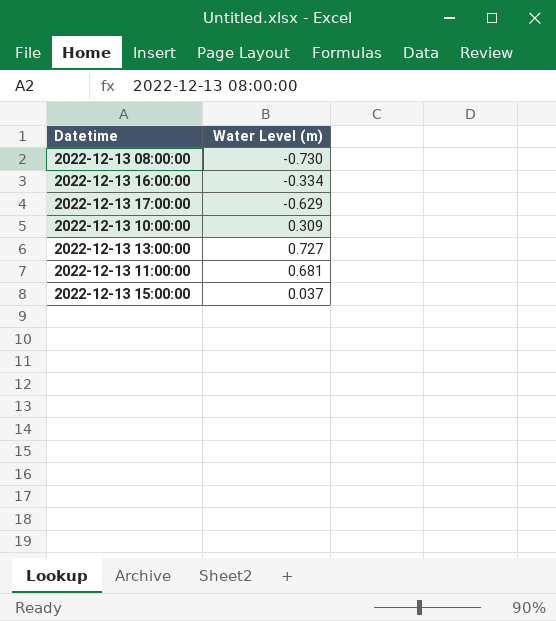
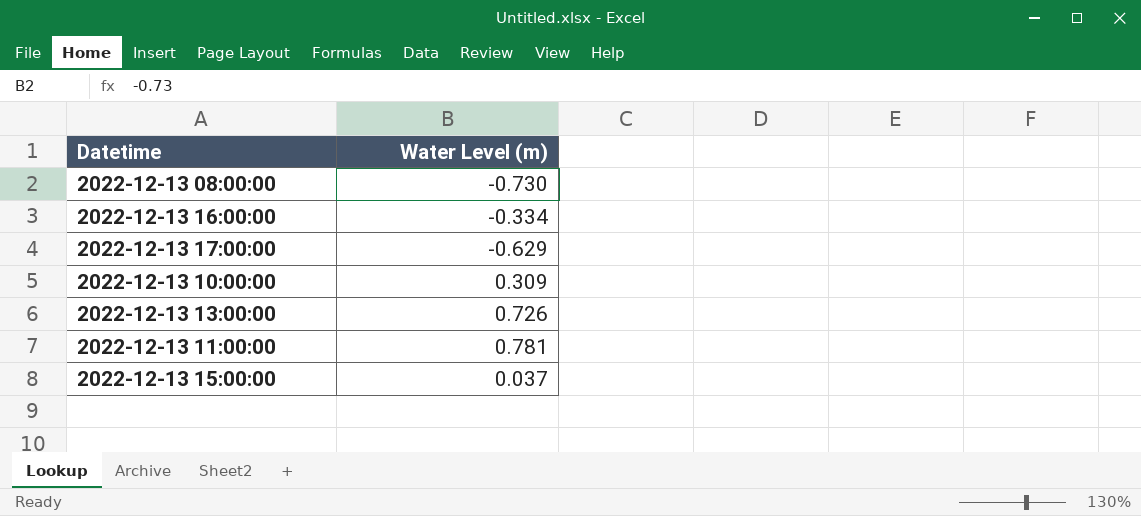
2022-12-13 13:00:00 | Water Level (m): 0.727 -> 0.726
2022-12-13 11:00:00 | Water Level (m): 0.681 -> 0.781

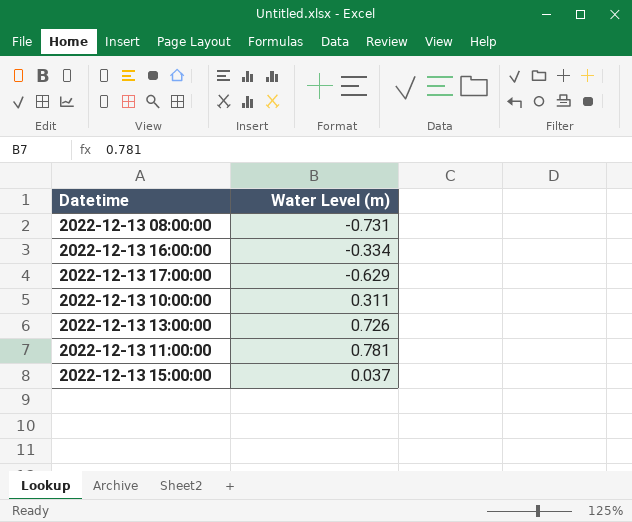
2022-12-13 08:00:00 | Water Level (m): -0.730 -> -0.731
2022-12-13 10:00:00 | Water Level (m): 0.309 -> 0.311

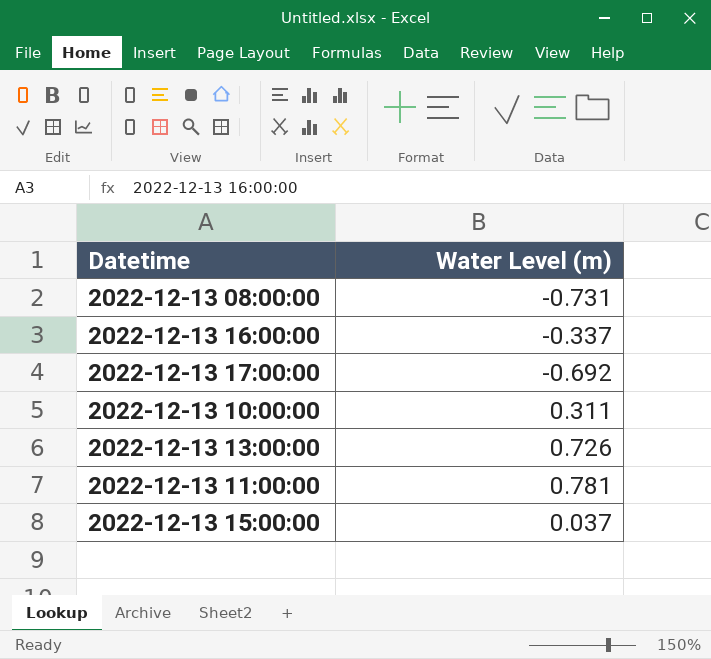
2022-12-13 16:00:00 | Water Level (m): -0.334 -> -0.337
2022-12-13 17:00:00 | Water Level (m): -0.629 -> -0.692

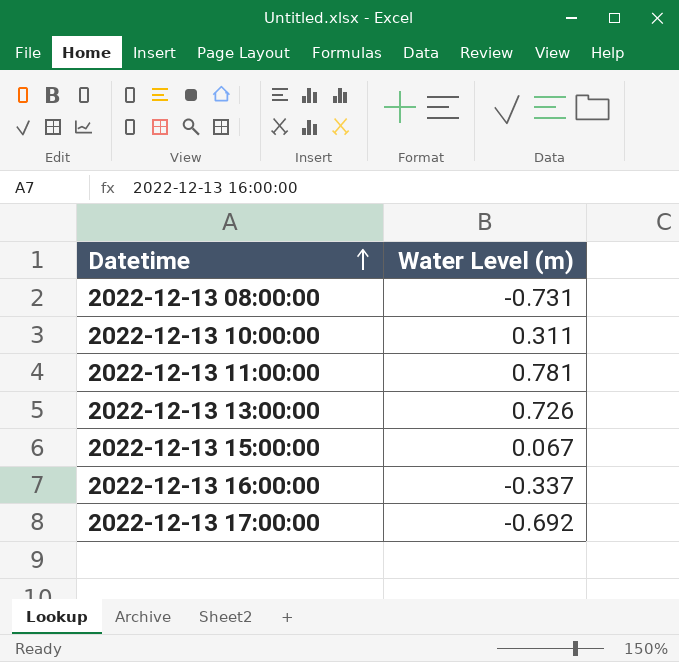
row order: none -> Datetime ascending
2022-12-13 15:00:00 | Water Level (m): 0.037 -> 0.067

